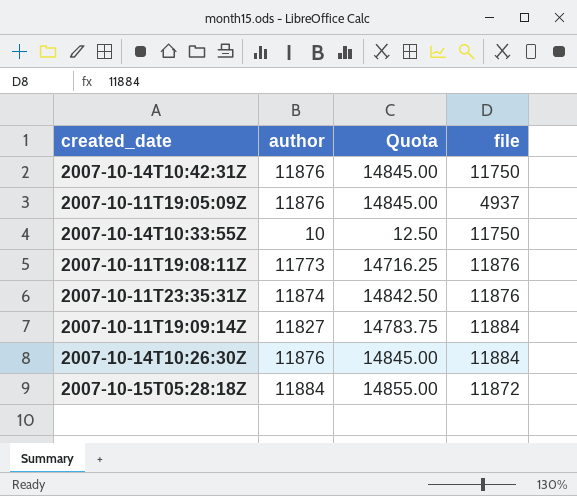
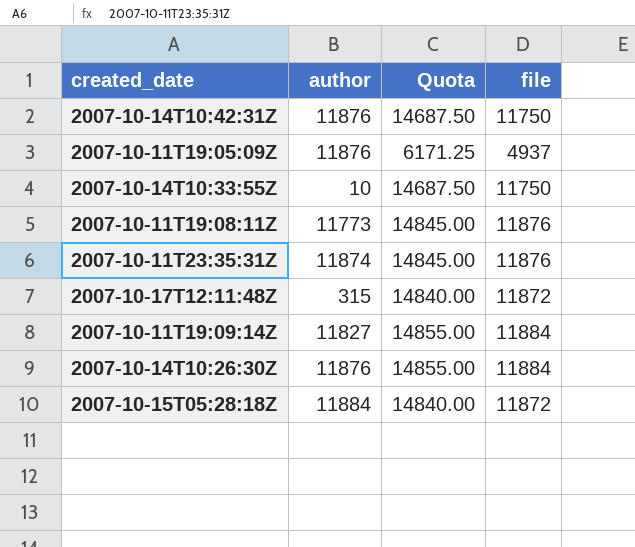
column Quota | formula: [author] * 1.25 -> [file] * 1.25
row 2007-10-17T12:11:48Z: none -> 315 | 14840.00 | 11872

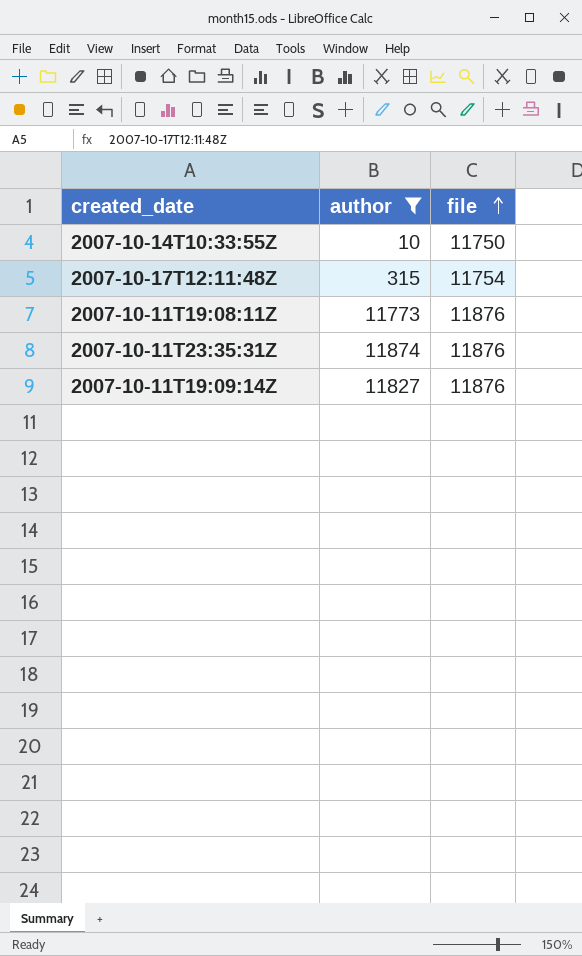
filter: none -> author <= 11874
row order: none -> file ascending
column Quota | formula: [file] * 1.25 -> none
2007-10-17T12:11:48Z | file: 11872 -> 11754
2007-10-11T19:09:14Z | file: 11884 -> 11876

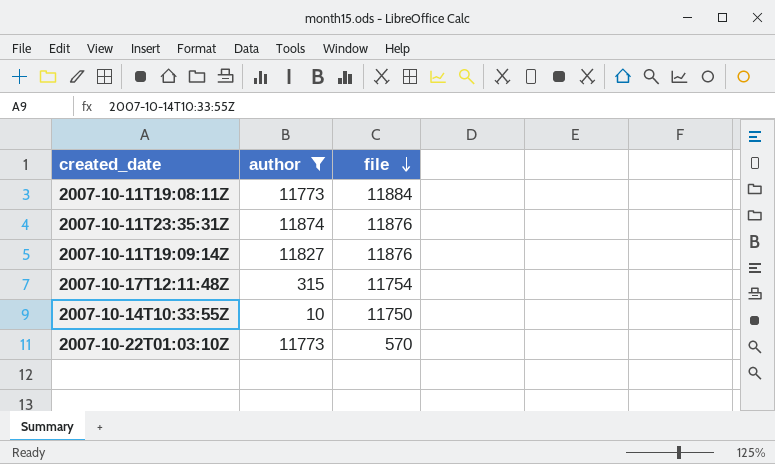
row order: file ascending -> file descending
2007-10-11T19:08:11Z | file: 11876 -> 11884
row 2007-10-22T01:03:10Z: none -> 11773 | 570

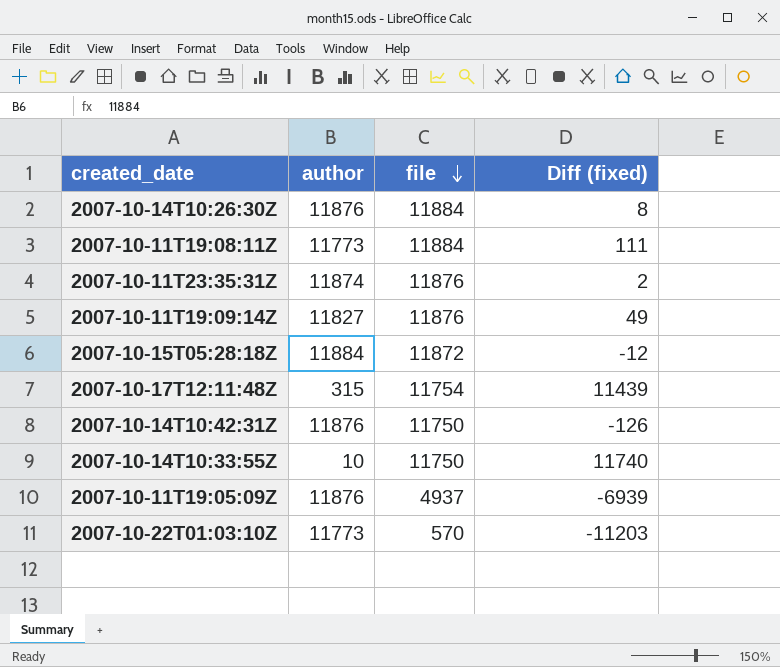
filter: author <= 11874 -> none
column Diff (fixed) | formula: none -> [file] - [author]

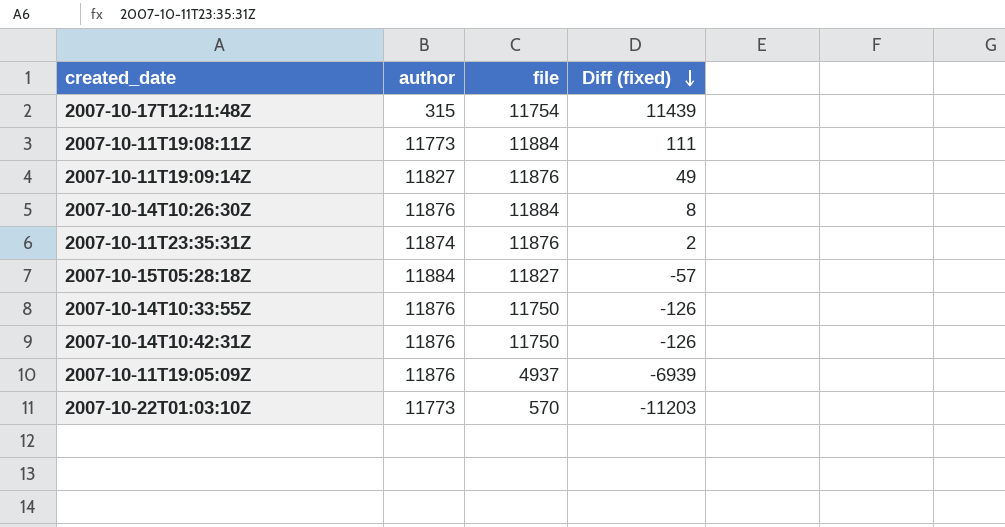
row order: file descending -> Diff (fixed) descending
2007-10-15T05:28:18Z | file: 11872 -> 11827
2007-10-15T05:28:18Z | Diff (fixed): -12 -> -57
2007-10-14T10:33:55Z | author: 10 -> 11876
2007-10-14T10:33:55Z | Diff (fixed): 11740 -> -126

